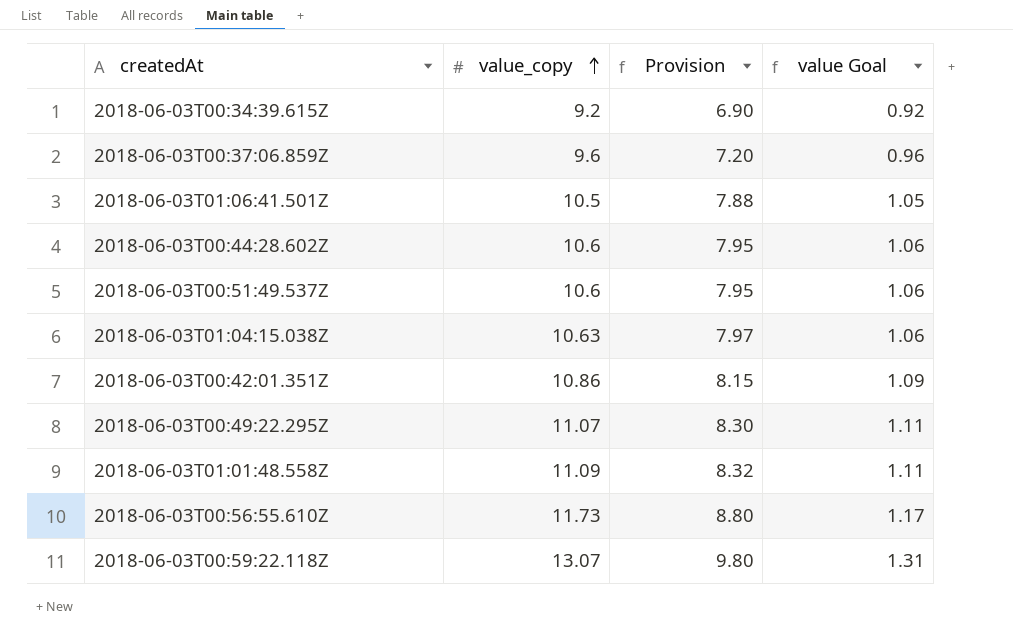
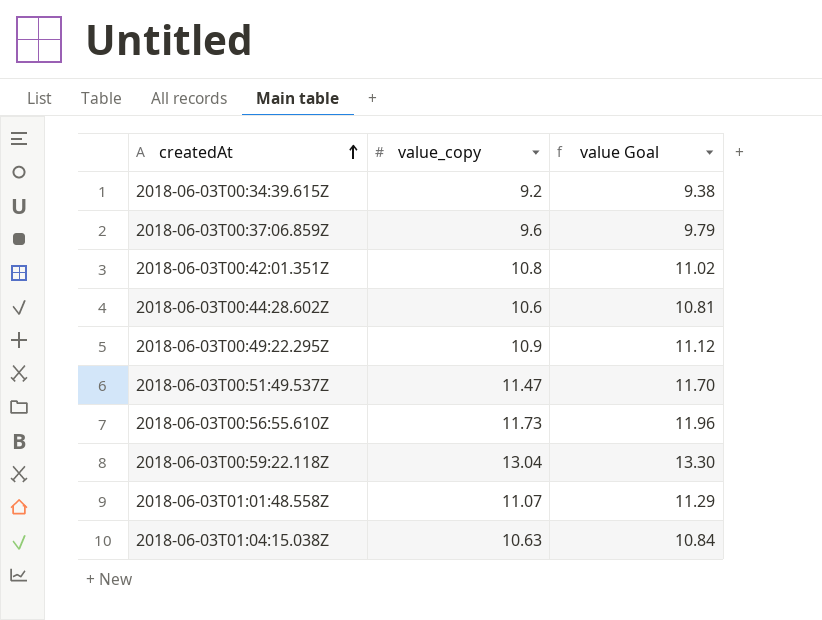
row order: value_copy ascending -> createdAt ascending
column Provision | formula: [value_copy] * 0.75 -> none
column value Goal | formula: [value_copy] * 0.1 -> [value_copy] * 1.02
row 2018-06-03T01:06:41.501Z: 10.5 | 7.88 | 1.05 -> none
2018-06-03T00:42:01.351Z | value_copy: 10.86 -> 10.8
2018-06-03T00:49:22.295Z | value_copy: 11.07 -> 10.9
2018-06-03T00:51:49.537Z | value_copy: 10.6 -> 11.47
2018-06-03T00:59:22.118Z | value_copy: 13.07 -> 13.04
2018-06-03T01:01:48.558Z | value_copy: 11.09 -> 11.07

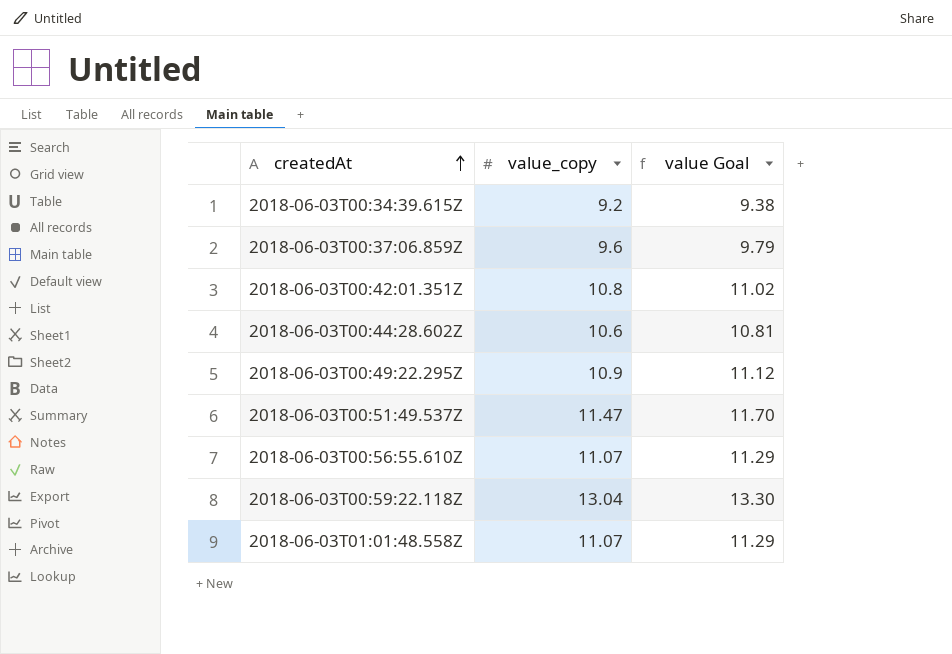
row 2018-06-03T01:04:15.038Z: 10.63 | 10.84 -> none
2018-06-03T00:56:55.610Z | value_copy: 11.73 -> 11.07
2018-06-03T00:56:55.610Z | value Goal: 11.96 -> 11.29

